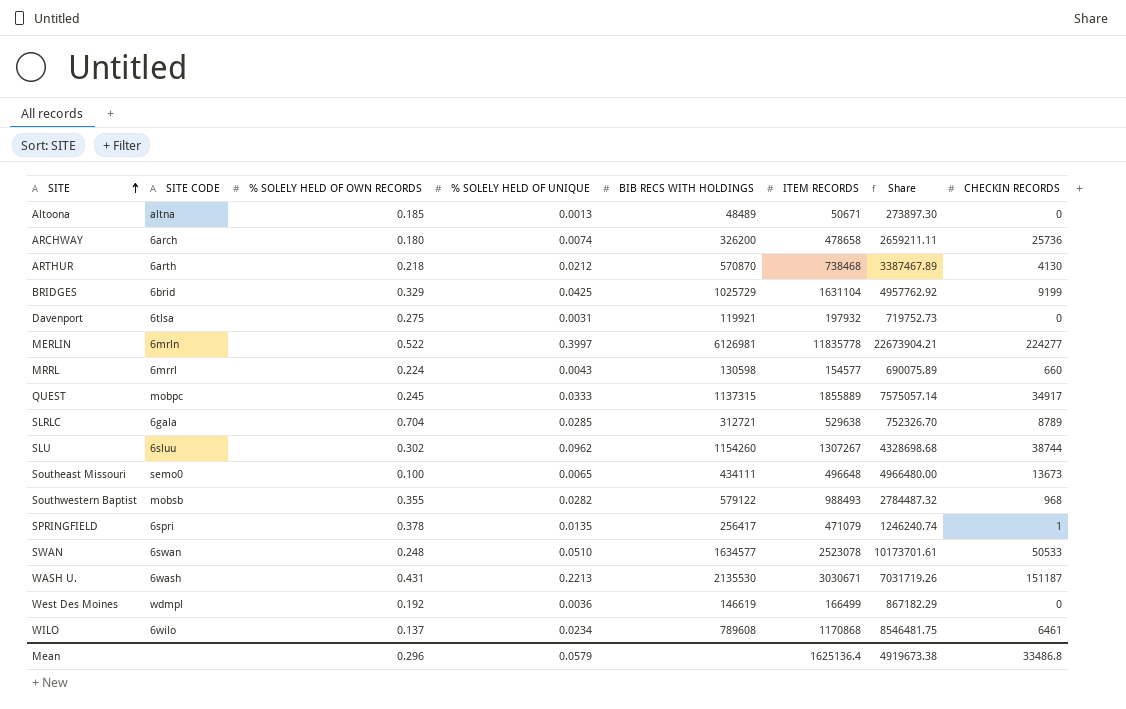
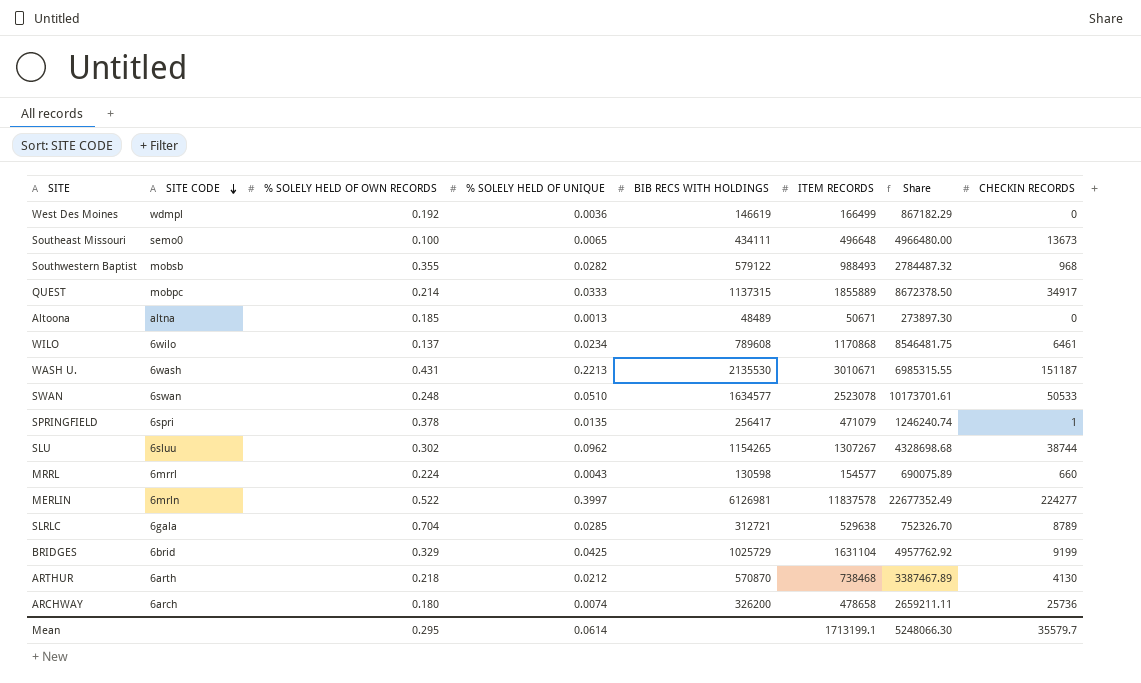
row order: SITE ascending -> SITE CODE descending
row Davenport: 6tlsa | 0.275 | 0.0031 | 119921 | 197932 | 719752.73 | 0 -> none
QUEST | % SOLELY HELD OF OWN RECORDS: 0.245 -> 0.214
QUEST | Share: 7575057.14 -> 8672378.50
WASH U. | ITEM RECORDS: 3030671 -> 3010671
WASH U. | Share: 7031719.26 -> 6985315.55
SLU | BIB RECS WITH HOLDINGS: 1154260 -> 1154265
MERLIN | ITEM RECORDS: 11835778 -> 11837578
MERLIN | Share: 22673904.21 -> 22677352.49
Mean | % SOLELY HELD OF OWN RECORDS: 0.296 -> 0.295
Mean | % SOLELY HELD OF UNIQUE: 0.0579 -> 0.0614
Mean | ITEM RECORDS: 1625136.4 -> 1713199.1
Mean | Share: 4919673.38 -> 5248066.30
Mean | CHECKIN RECORDS: 33486.8 -> 35579.7

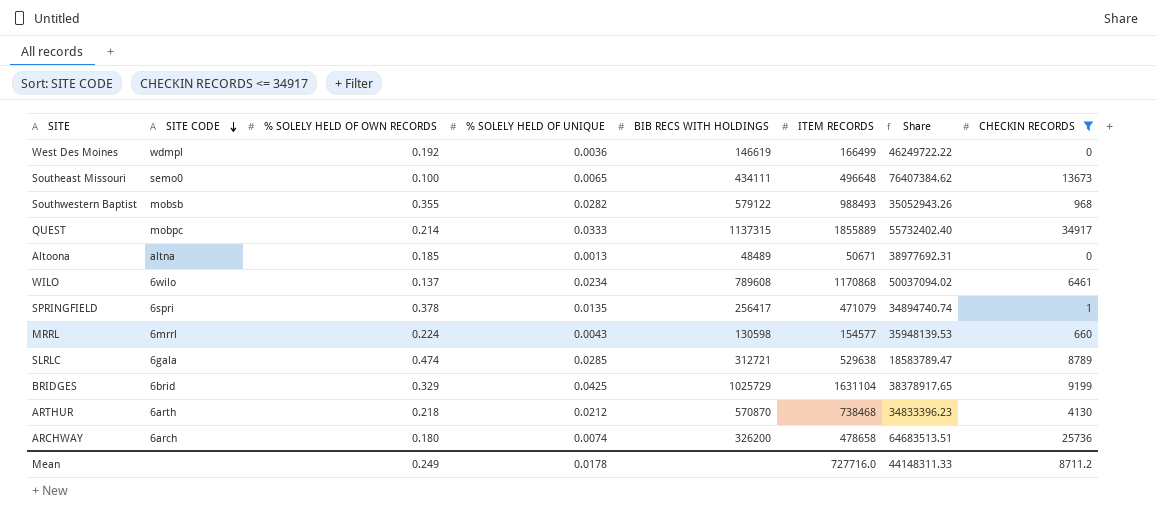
filter: none -> CHECKIN RECORDS <= 34917
column Share | formula: [ITEM RECORDS] / [% SOLELY HELD OF OWN RECORDS] -> [ITEM RECORDS] / [% SOLELY HELD OF UNIQUE]
SLRLC | % SOLELY HELD OF OWN RECORDS: 0.704 -> 0.474
Mean | % SOLELY HELD OF OWN RECORDS: 0.295 -> 0.249
Mean | % SOLELY HELD OF UNIQUE: 0.0614 -> 0.0178
Mean | ITEM RECORDS: 1713199.1 -> 727716.0
Mean | Share: 5248066.30 -> 44148311.33
Mean | CHECKIN RECORDS: 35579.7 -> 8711.2

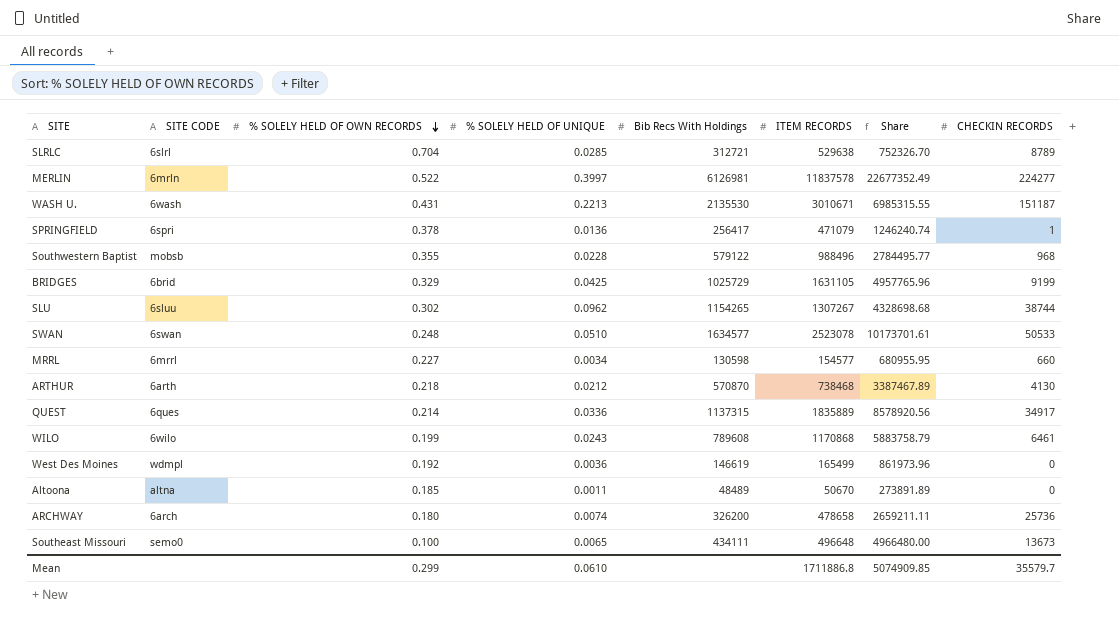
filter: CHECKIN RECORDS <= 34917 -> none
row order: SITE CODE descending -> % SOLELY HELD OF OWN RECORDS descending
column name: BIB RECS WITH HOLDINGS -> Bib Recs With Holdings
column Share | formula: [ITEM RECORDS] / [% SOLELY HELD OF UNIQUE] -> [ITEM RECORDS] / [% SOLELY HELD OF OWN RECORDS]
SLRLC | SITE CODE: 6gala -> 6slrl
SLRLC | % SOLELY HELD OF OWN RECORDS: 0.474 -> 0.704
SPRINGFIELD | % SOLELY HELD OF UNIQUE: 0.0135 -> 0.0136
Southwestern Baptist | % SOLELY HELD OF UNIQUE: 0.0282 -> 0.0228
Southwestern Baptist | ITEM RECORDS: 988493 -> 988496
BRIDGES | ITEM RECORDS: 1631104 -> 1631105
MRRL | % SOLELY HELD OF OWN RECORDS: 0.224 -> 0.227
MRRL | % SOLELY HELD OF UNIQUE: 0.0043 -> 0.0034
QUEST | SITE CODE: mobpc -> 6ques
QUEST | % SOLELY HELD OF UNIQUE: 0.0333 -> 0.0336
QUEST | ITEM RECORDS: 1855889 -> 1835889
WILO | % SOLELY HELD OF OWN RECORDS: 0.137 -> 0.199
WILO | % SOLELY HELD OF UNIQUE: 0.0234 -> 0.0243
West Des Moines | ITEM RECORDS: 166499 -> 165499
Altoona | % SOLELY HELD OF UNIQUE: 0.0013 -> 0.0011
Altoona | ITEM RECORDS: 50671 -> 50670
Mean | % SOLELY HELD OF OWN RECORDS: 0.249 -> 0.299
Mean | % SOLELY HELD OF UNIQUE: 0.0178 -> 0.0610
Mean | ITEM RECORDS: 727716.0 -> 1711886.8
Mean | Share: 44148311.33 -> 5074909.85
Mean | CHECKIN RECORDS: 8711.2 -> 35579.7

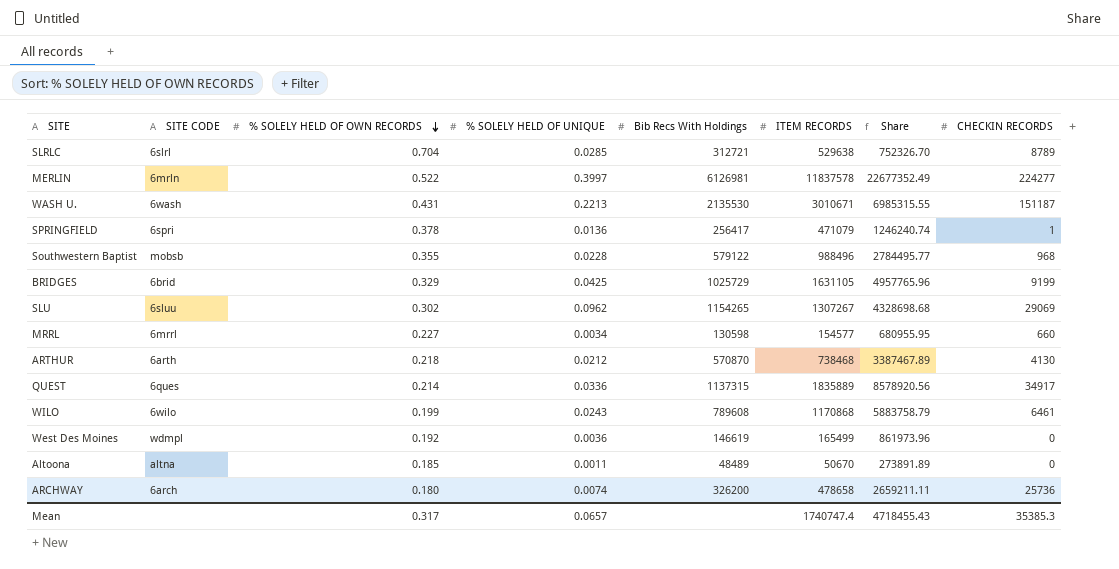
row SWAN: 6swan | 0.248 | 0.0510 | 1634577 | 2523078 | 10173701.61 | 50533 -> none
row Southeast Missouri: semo0 | 0.100 | 0.0065 | 434111 | 496648 | 4966480.00 | 13673 -> none
SLU | CHECKIN RECORDS: 38744 -> 29069
Mean | % SOLELY HELD OF OWN RECORDS: 0.299 -> 0.317
Mean | % SOLELY HELD OF UNIQUE: 0.0610 -> 0.0657
Mean | ITEM RECORDS: 1711886.8 -> 1740747.4
Mean | Share: 5074909.85 -> 4718455.43
Mean | CHECKIN RECORDS: 35579.7 -> 35385.3

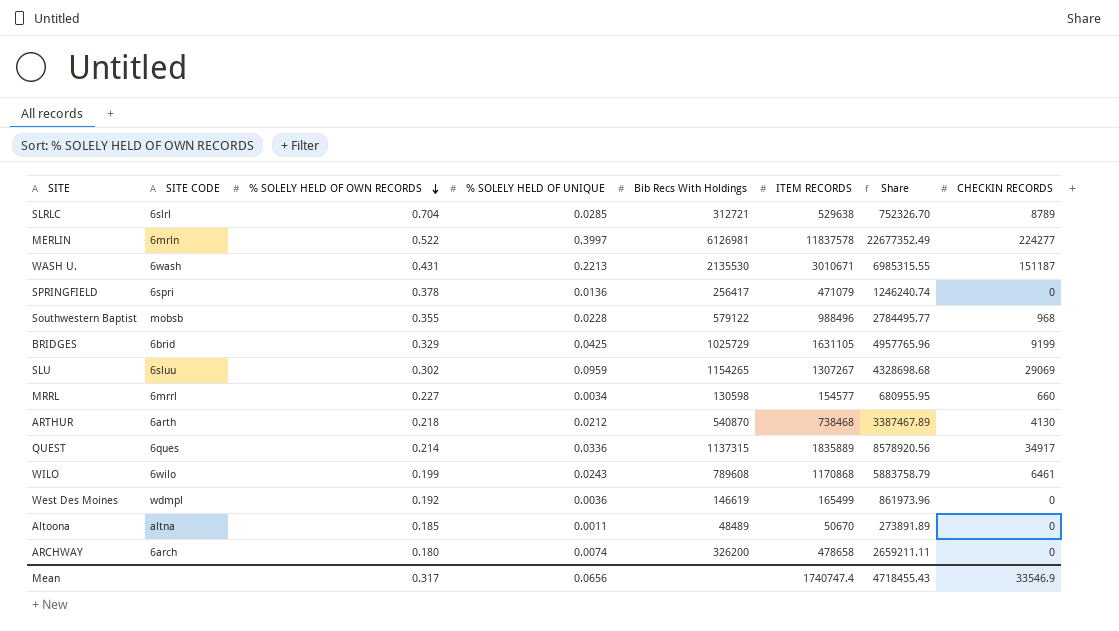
SPRINGFIELD | CHECKIN RECORDS: 1 -> 0
SLU | % SOLELY HELD OF UNIQUE: 0.0962 -> 0.0959
ARTHUR | Bib Recs With Holdings: 570870 -> 540870
ARCHWAY | CHECKIN RECORDS: 25736 -> 0
Mean | % SOLELY HELD OF UNIQUE: 0.0657 -> 0.0656
Mean | CHECKIN RECORDS: 35385.3 -> 33546.9

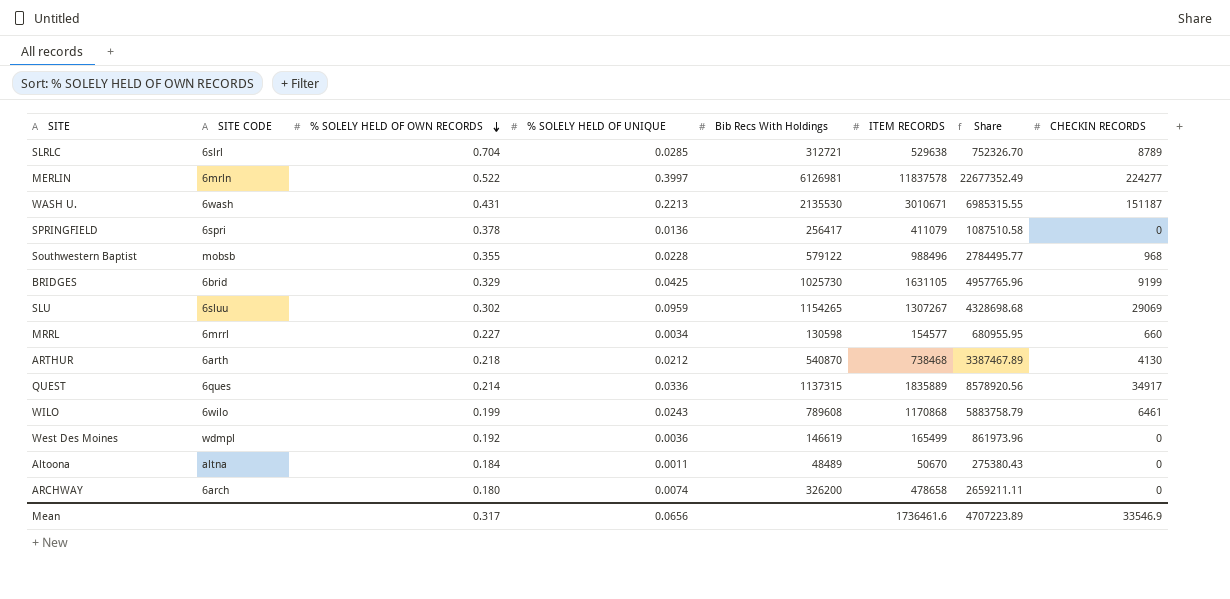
SPRINGFIELD | ITEM RECORDS: 471079 -> 411079
SPRINGFIELD | Share: 1246240.74 -> 1087510.58
BRIDGES | Bib Recs With Holdings: 1025729 -> 1025730
Altoona | % SOLELY HELD OF OWN RECORDS: 0.185 -> 0.184
Altoona | Share: 273891.89 -> 275380.43
Mean | ITEM RECORDS: 1740747.4 -> 1736461.6
Mean | Share: 4718455.43 -> 4707223.89

